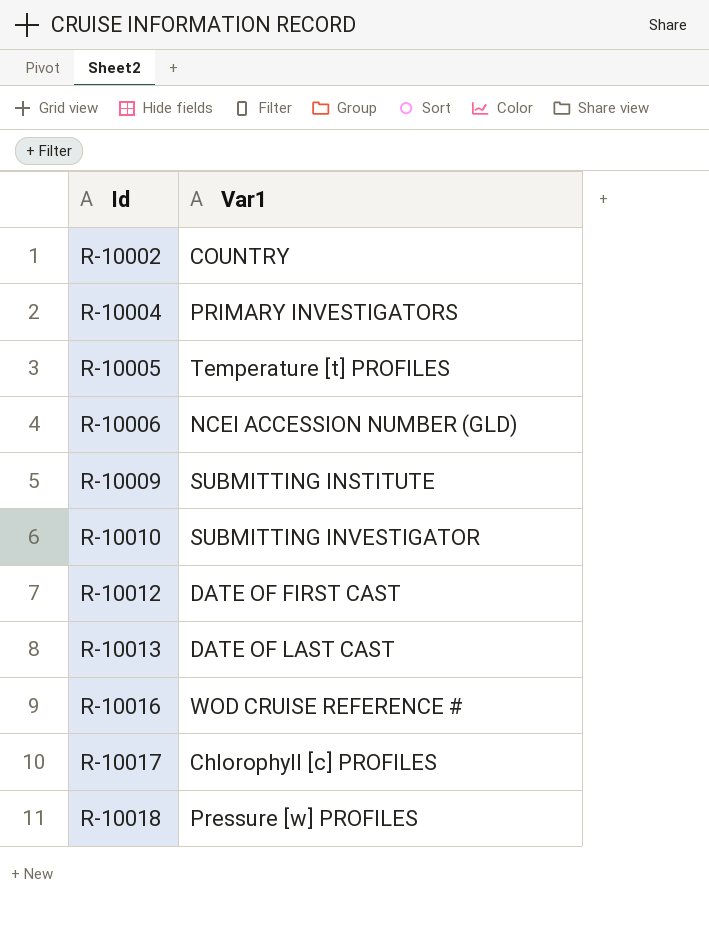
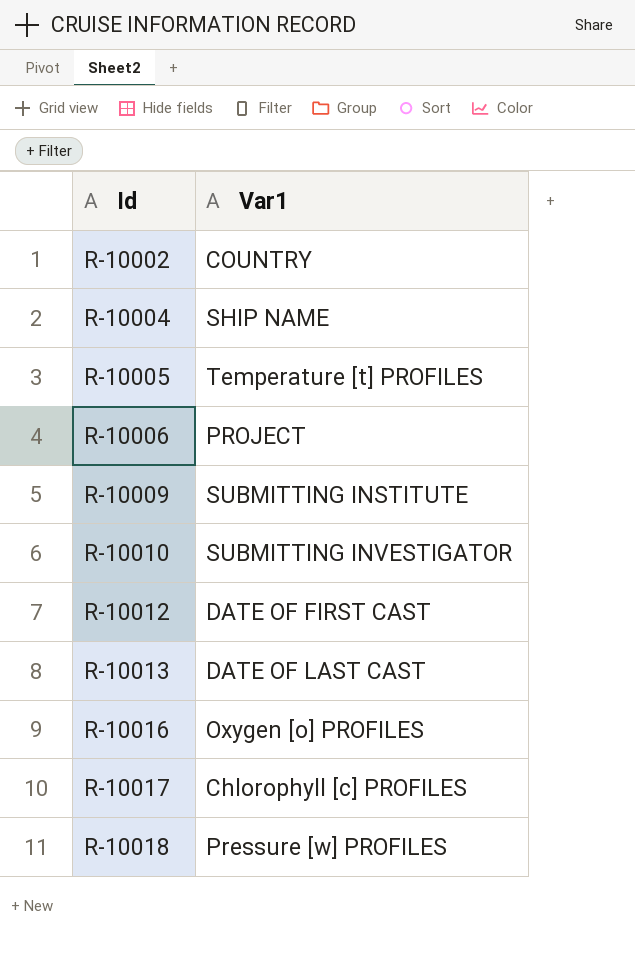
R-10004 | Var1: PRIMARY INVESTIGATORS -> SHIP NAME
R-10006 | Var1: NCEI ACCESSION NUMBER (GLD) -> PROJECT
R-10016 | Var1: WOD CRUISE REFERENCE # -> Oxygen [o] PROFILES

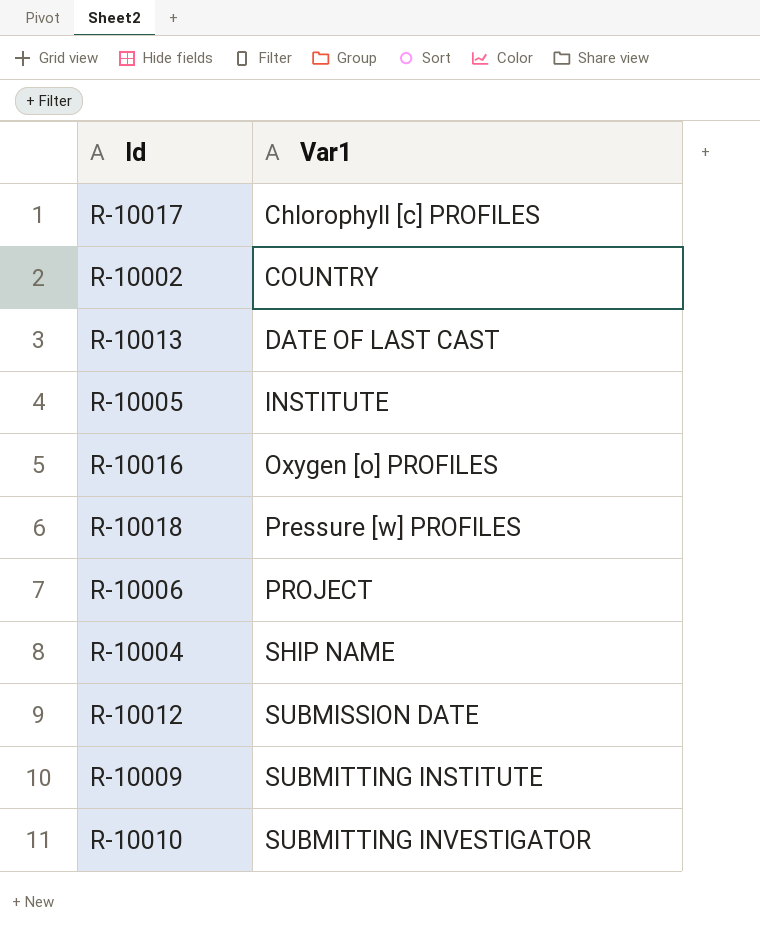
row order: Id ascending -> Var1 ascending
R-10005 | Var1: Temperature [t] PROFILES -> INSTITUTE
R-10012 | Var1: DATE OF FIRST CAST -> SUBMISSION DATE

